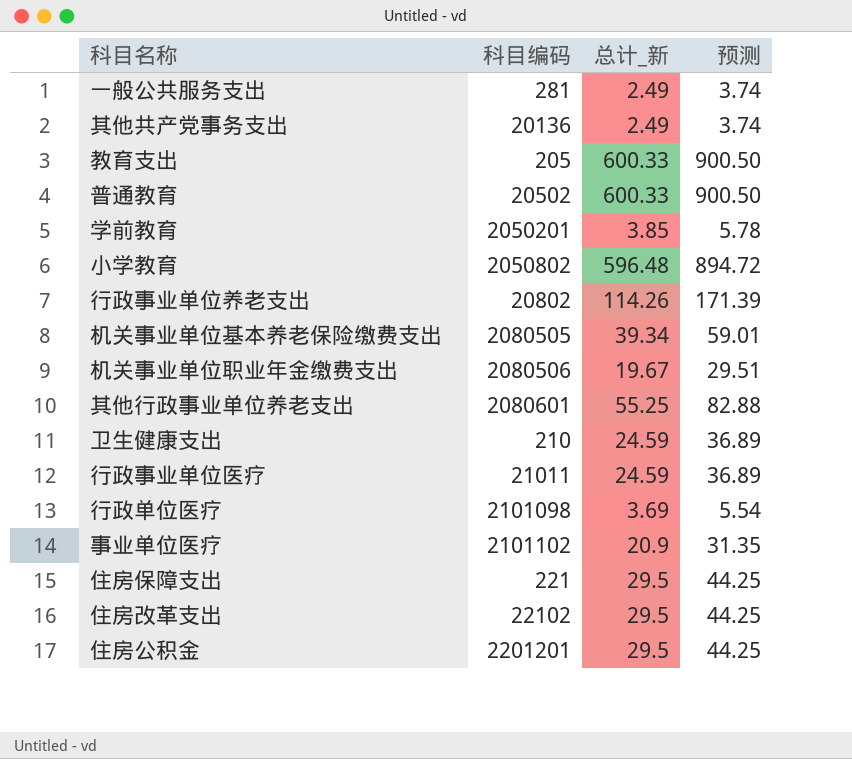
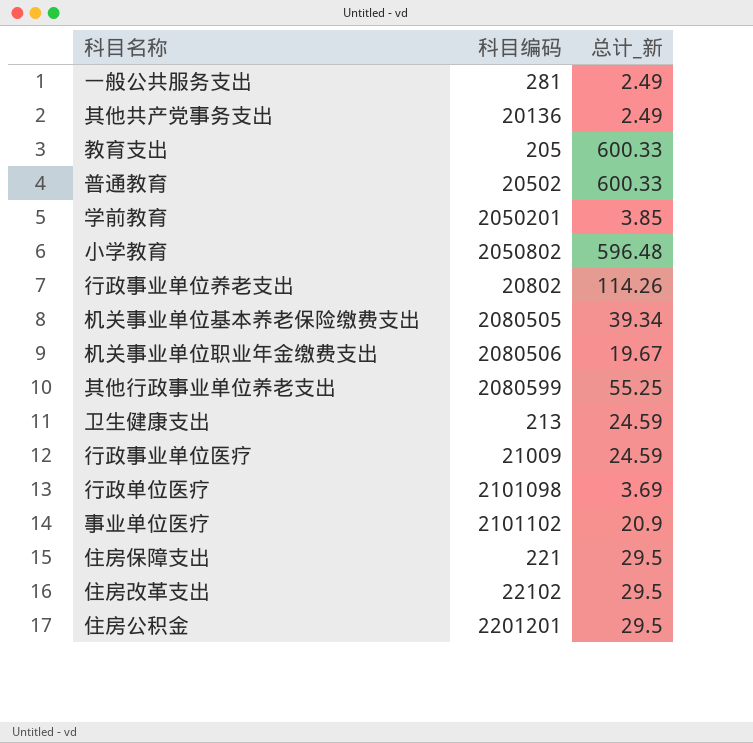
column 预测 | formula: [总计_新] * 1.5 -> none
其他行政事业单位养老支出 | 科目编码: 2080601 -> 2080599
卫生健康支出 | 科目编码: 210 -> 213
行政事业单位医疗 | 科目编码: 21011 -> 21009

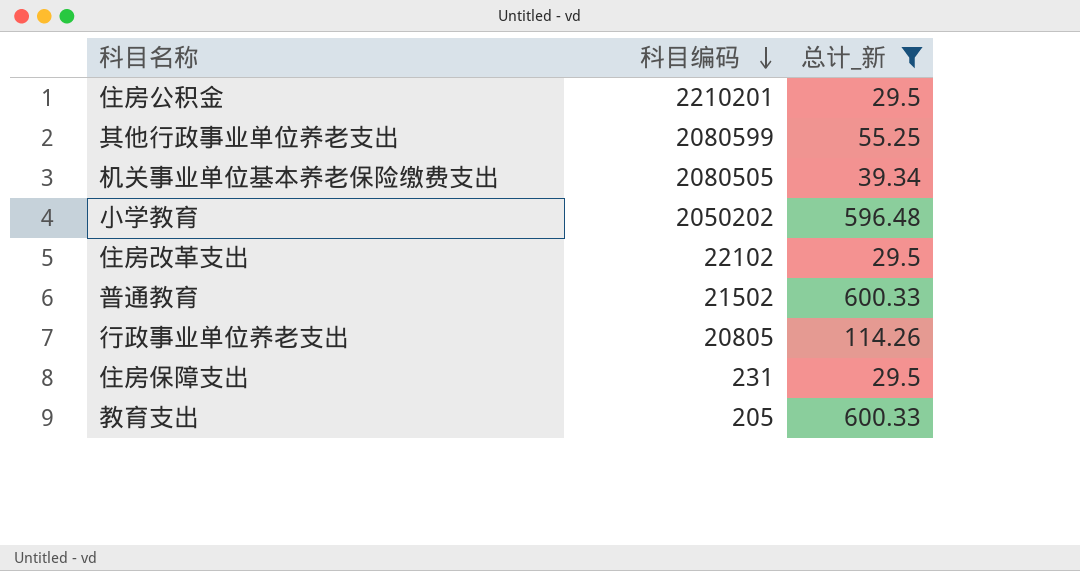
filter: none -> 总计_新 >= 29.5
row order: none -> 科目编码 descending
住房公积金 | 科目编码: 2201201 -> 2210201
小学教育 | 科目编码: 2050802 -> 2050202
普通教育 | 科目编码: 20502 -> 21502
行政事业单位养老支出 | 科目编码: 20802 -> 20805
住房保障支出 | 科目编码: 221 -> 231

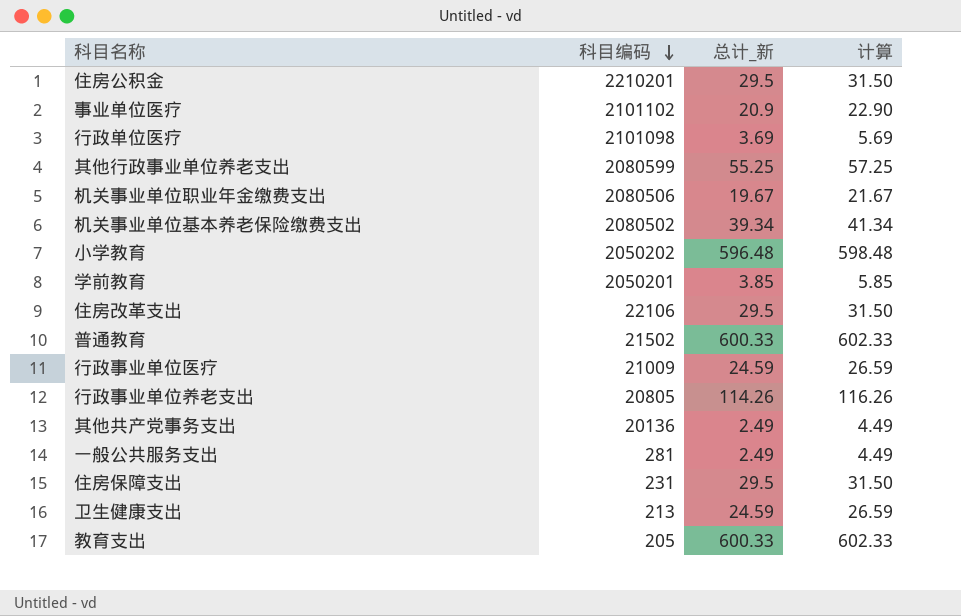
filter: 总计_新 >= 29.5 -> none
column 计算 | formula: none -> [总计_新] + 2
机关事业单位基本养老保险缴费支出 | 科目编码: 2080505 -> 2080502
住房改革支出 | 科目编码: 22102 -> 22106

